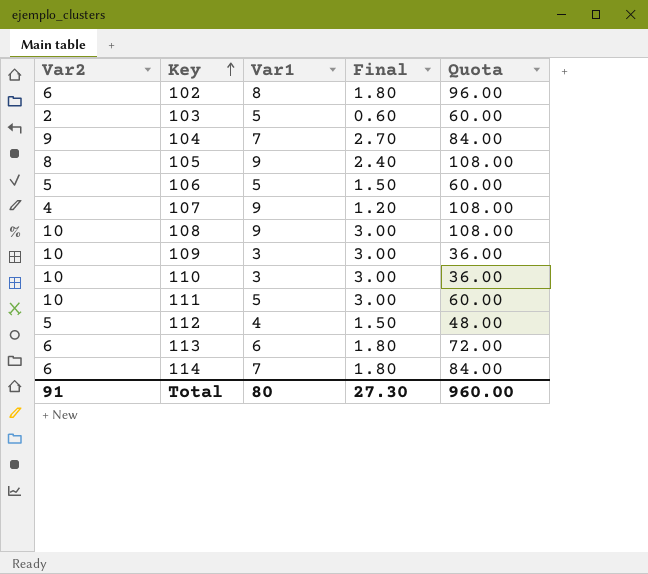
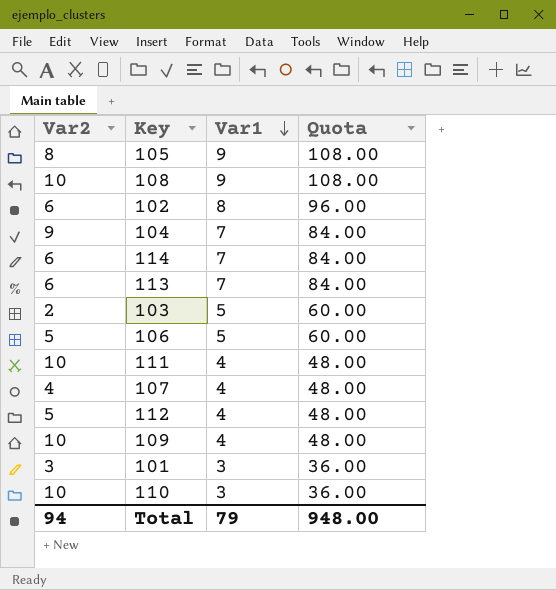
row order: Key ascending -> Var1 descending
column Final | formula: [Var2] * 0.3 -> none
113 | Var1: 6 -> 7
113 | Quota: 72.00 -> 84.00
111 | Var1: 5 -> 4
111 | Quota: 60.00 -> 48.00
107 | Var1: 9 -> 4
107 | Quota: 108.00 -> 48.00
109 | Var1: 3 -> 4
109 | Quota: 36.00 -> 48.00
row 101: none -> 3 | 3 | 36.00
Total | Var2: 91 -> 94
Total | Var1: 80 -> 79
Total | Quota: 960.00 -> 948.00

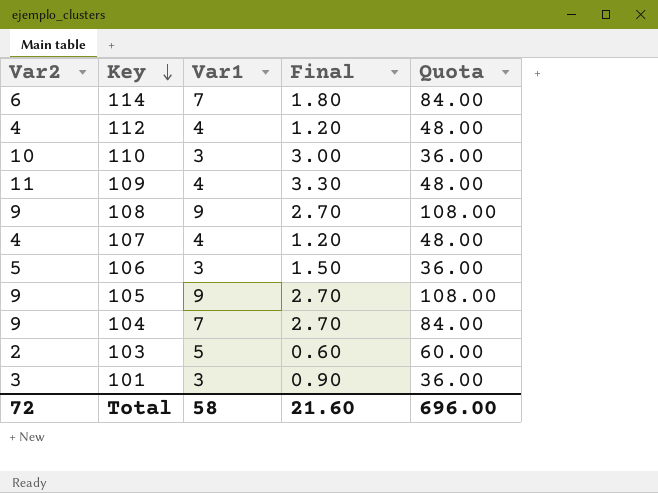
row order: Var1 descending -> Key descending
column Final | formula: none -> [Var2] * 0.3
row 102: 6 | 8 | 96.00 -> none
row 113: 6 | 7 | 84.00 -> none
row 111: 10 | 4 | 48.00 -> none
112 | Var2: 5 -> 4
109 | Var2: 10 -> 11
108 | Var2: 10 -> 9
106 | Var1: 5 -> 3
106 | Quota: 60.00 -> 36.00
105 | Var2: 8 -> 9
Total | Var2: 94 -> 72
Total | Var1: 79 -> 58
Total | Quota: 948.00 -> 696.00

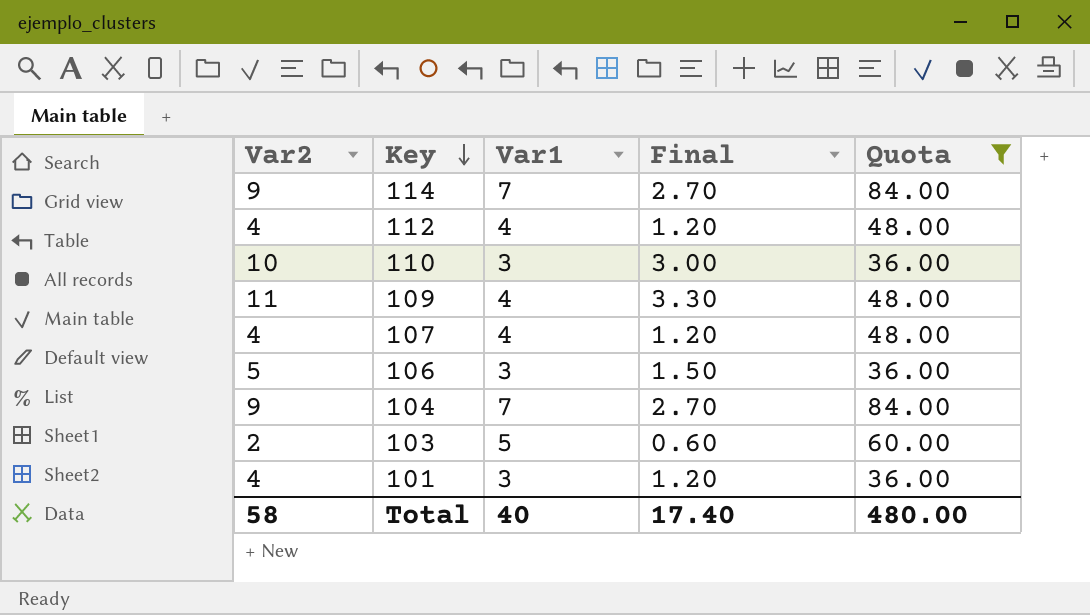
filter: none -> Quota != 108.00
114 | Var2: 6 -> 9
114 | Final: 1.80 -> 2.70
101 | Var2: 3 -> 4
101 | Final: 0.90 -> 1.20
Total | Var2: 72 -> 58
Total | Var1: 58 -> 40
Total | Final: 21.60 -> 17.40
Total | Quota: 696.00 -> 480.00

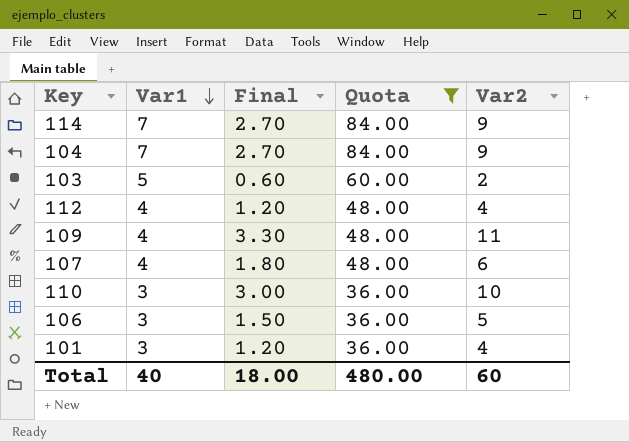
row order: Key descending -> Var1 descending
column Var2 | position: 1 -> 5
107 | Final: 1.20 -> 1.80
107 | Var2: 4 -> 6
Total | Final: 17.40 -> 18.00
Total | Var2: 58 -> 60

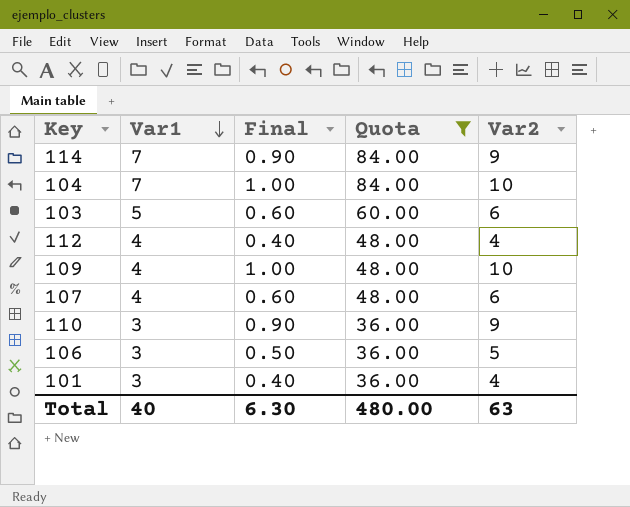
column Final | formula: [Var2] * 0.3 -> [Var2] * 0.1
104 | Var2: 9 -> 10
103 | Var2: 2 -> 6
109 | Var2: 11 -> 10
110 | Var2: 10 -> 9
Total | Final: 18.00 -> 6.30
Total | Var2: 60 -> 63

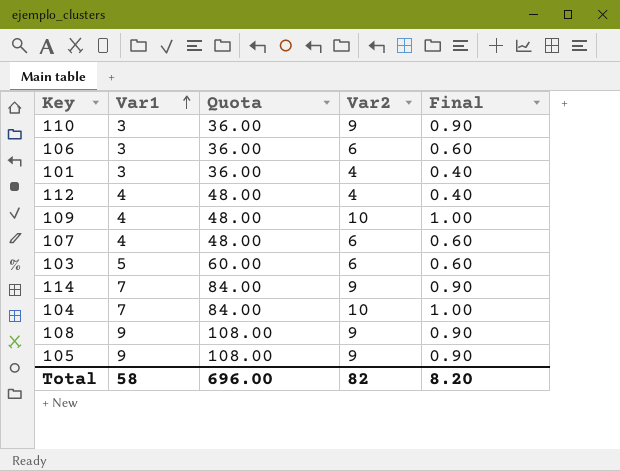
filter: Quota != 108.00 -> none
row order: Var1 descending -> Var1 ascending
column Final | position: 3 -> 5
106 | Var2: 5 -> 6
106 | Final: 0.50 -> 0.60
Total | Var1: 40 -> 58
Total | Quota: 480.00 -> 696.00
Total | Var2: 63 -> 82
Total | Final: 6.30 -> 8.20

